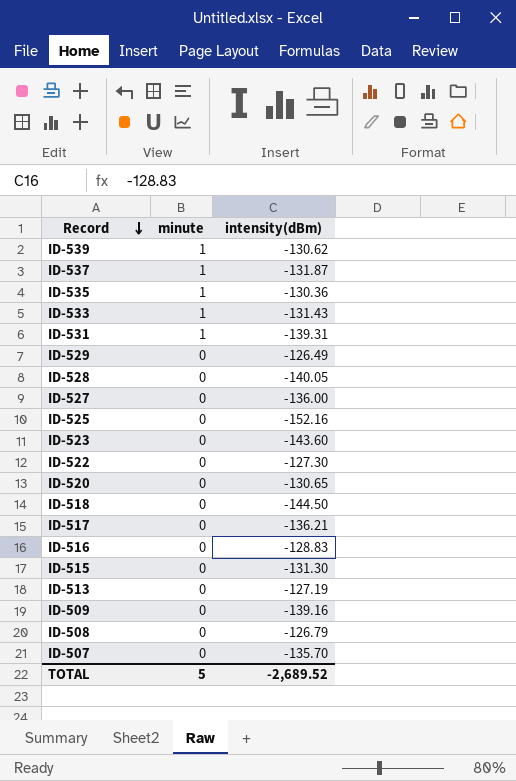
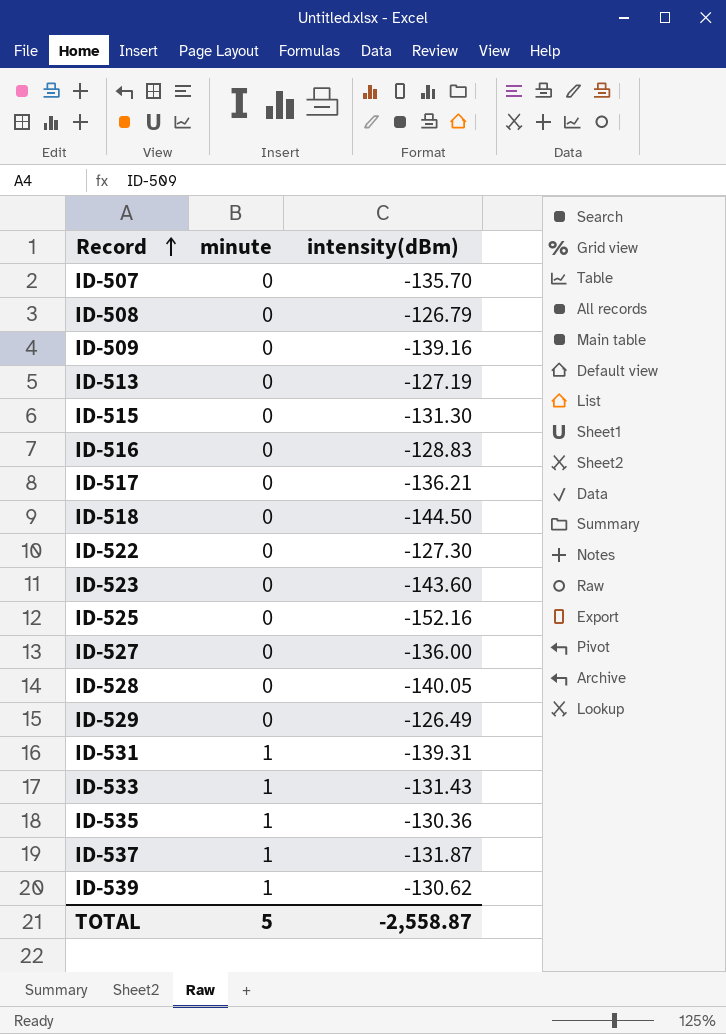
row order: Record descending -> Record ascending
row ID-520: 0 | -130.65 -> none
TOTAL | intensity(dBm): -2,689.52 -> -2,558.87

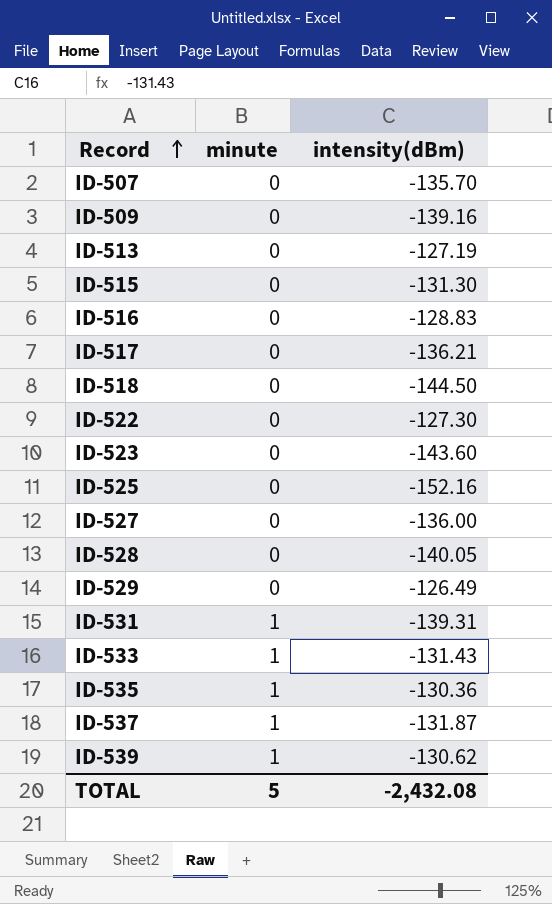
row ID-508: 0 | -126.79 -> none
TOTAL | intensity(dBm): -2,558.87 -> -2,432.08

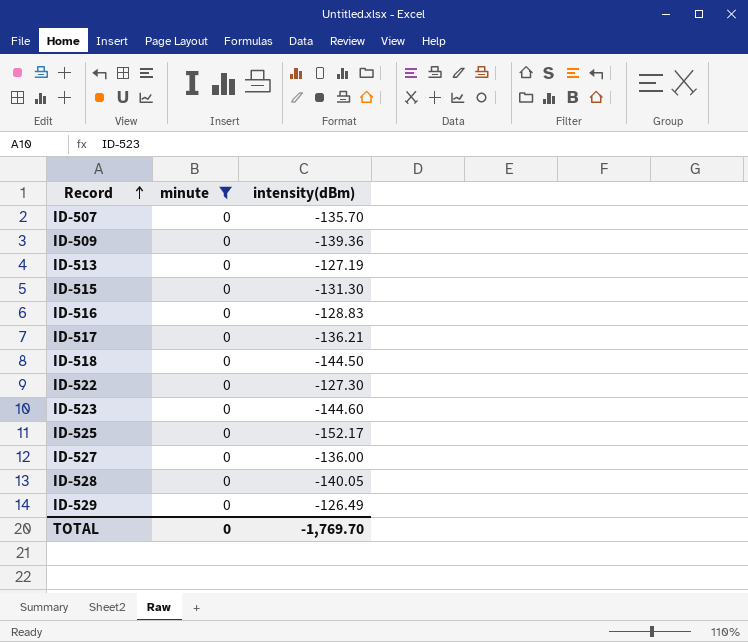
filter: none -> minute = 0
ID-509 | intensity(dBm): -139.16 -> -139.36
ID-523 | intensity(dBm): -143.60 -> -144.60
ID-525 | intensity(dBm): -152.16 -> -152.17
TOTAL | minute: 5 -> 0
TOTAL | intensity(dBm): -2,432.08 -> -1,769.70

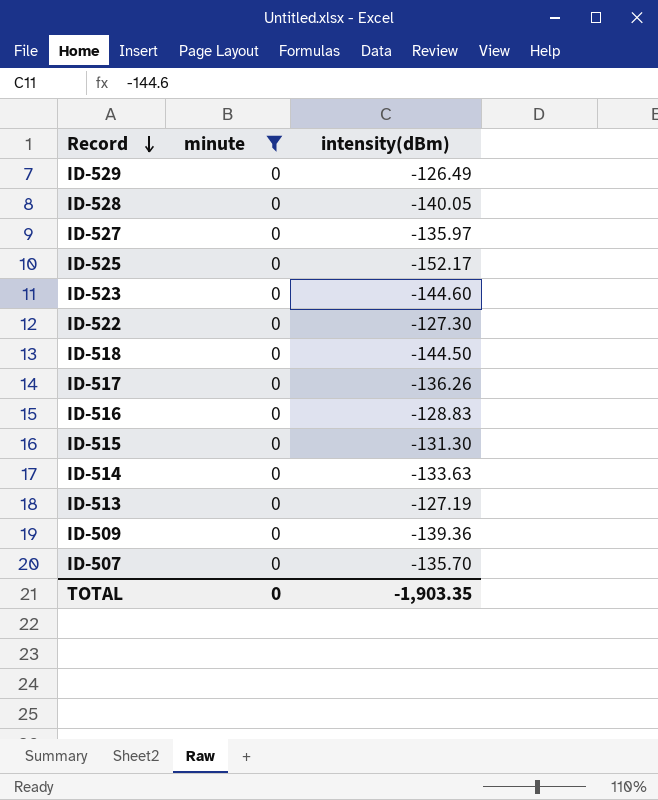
row order: Record ascending -> Record descending
ID-527 | intensity(dBm): -136.00 -> -135.97
ID-517 | intensity(dBm): -136.21 -> -136.26
row ID-514: none -> 0 | -133.63
TOTAL | intensity(dBm): -1,769.70 -> -1,903.35

